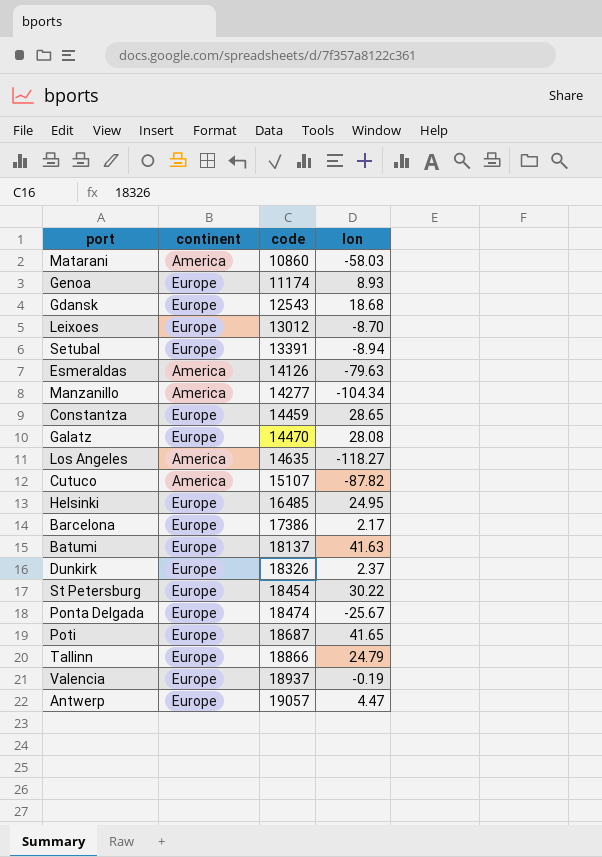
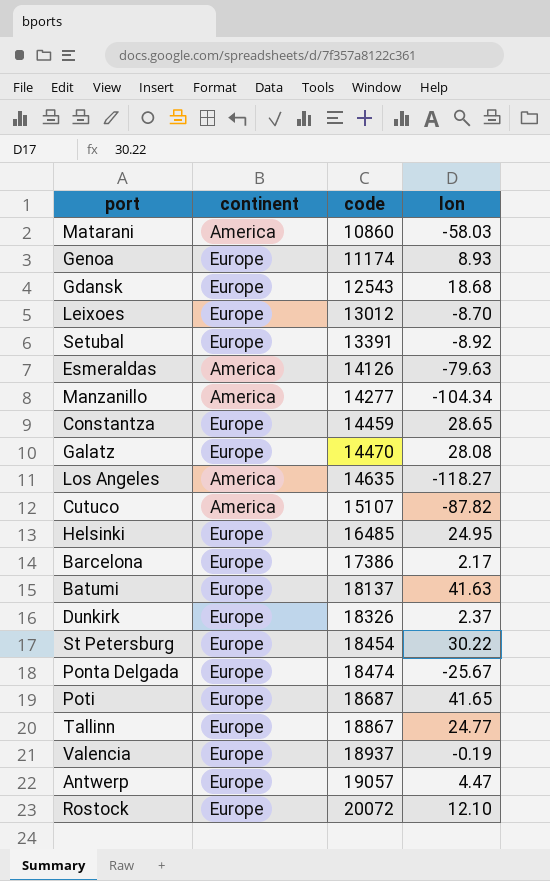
Setubal | lon: -8.94 -> -8.92
Tallinn | code: 18866 -> 18867
Tallinn | lon: 24.79 -> 24.77
row Rostock: none -> Europe | 20072 | 12.10

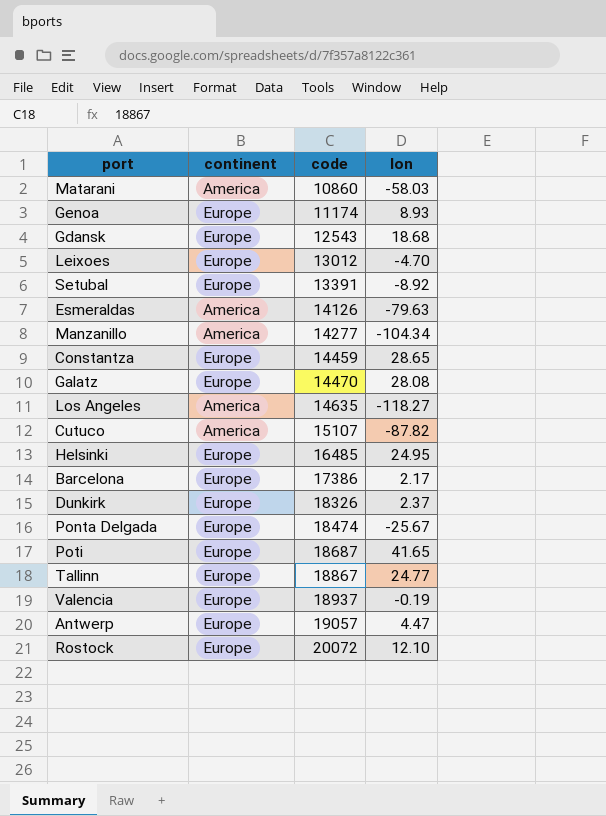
row Batumi: Europe | 18137 | 41.63 -> none
row St Petersburg: Europe | 18454 | 30.22 -> none
Leixoes | lon: -8.70 -> -4.70

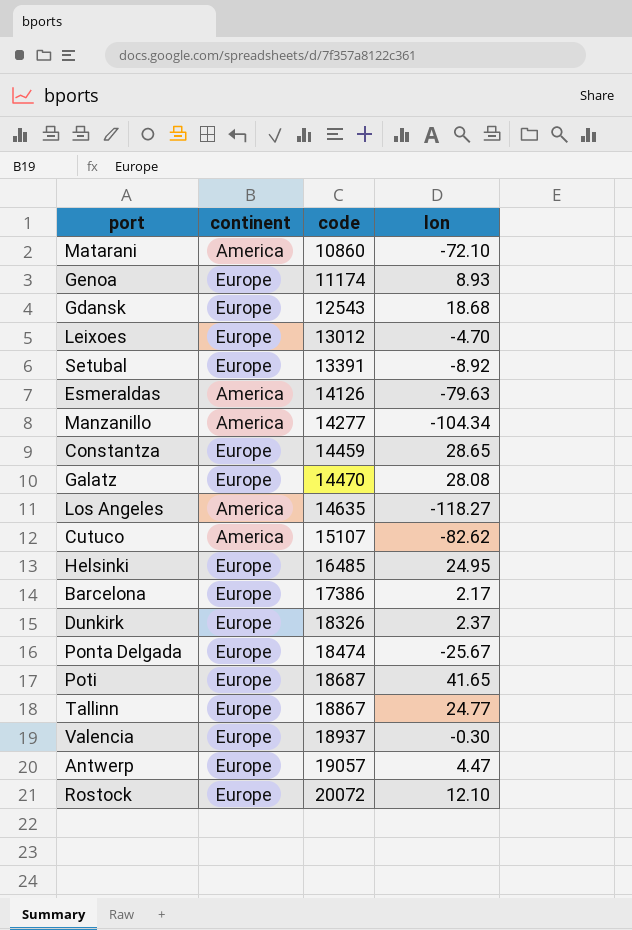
Matarani | lon: -58.03 -> -72.10
Cutuco | lon: -87.82 -> -82.62
Valencia | lon: -0.19 -> -0.30

